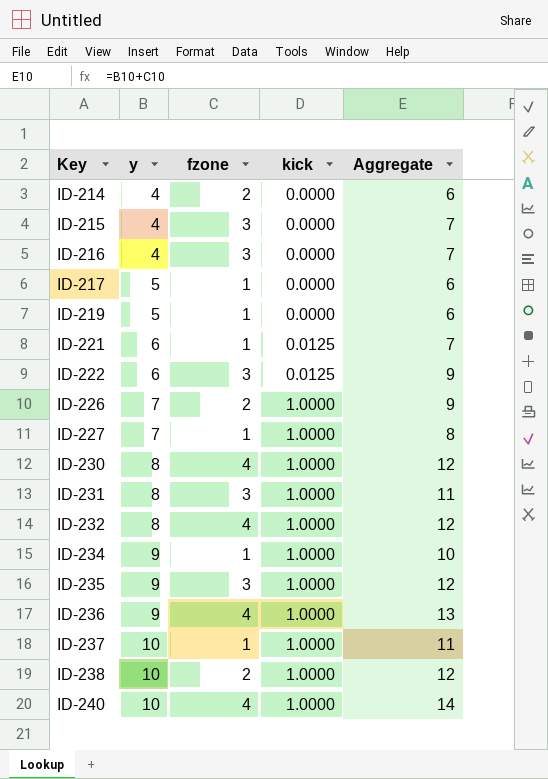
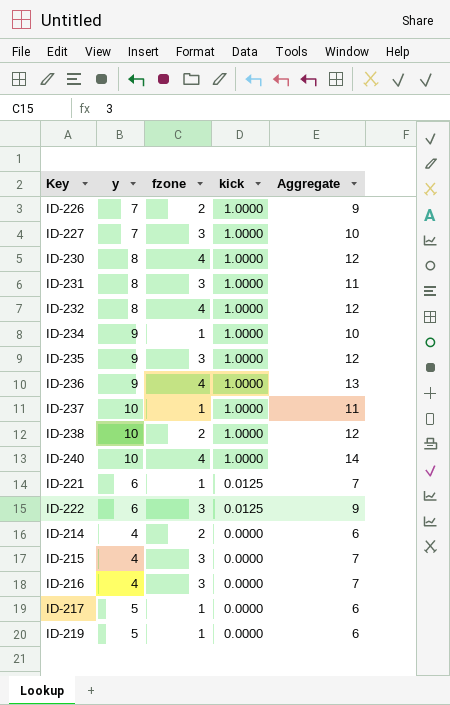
row order: Key ascending -> kick descending
ID-227 | fzone: 1 -> 3
ID-227 | Aggregate: 8 -> 10

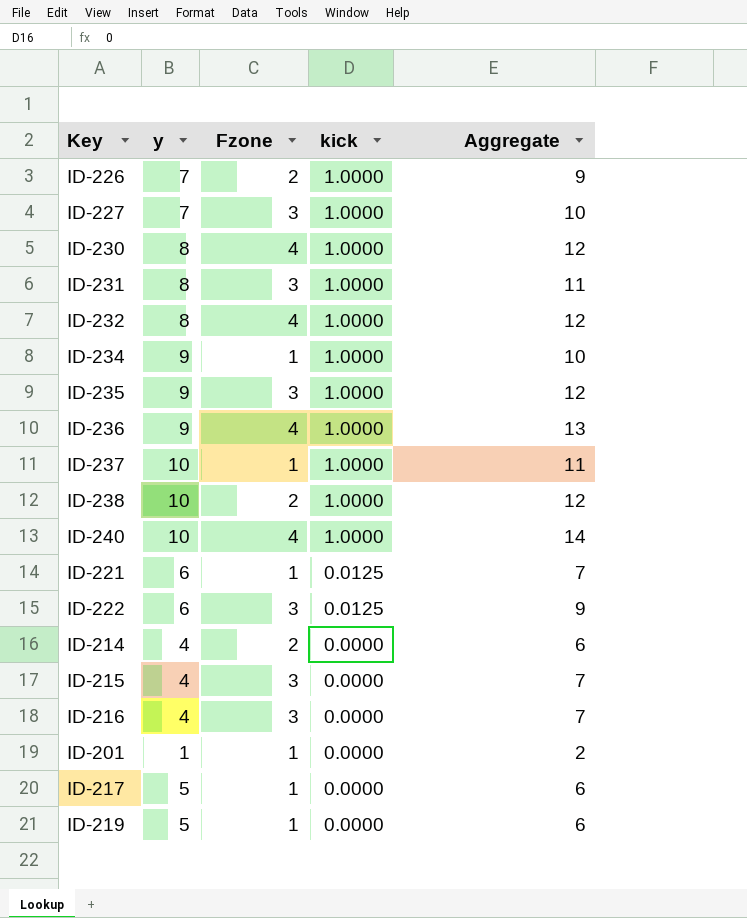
column name: fzone -> Fzone
row ID-201: none -> 1 | 1 | 0.0000 | 2

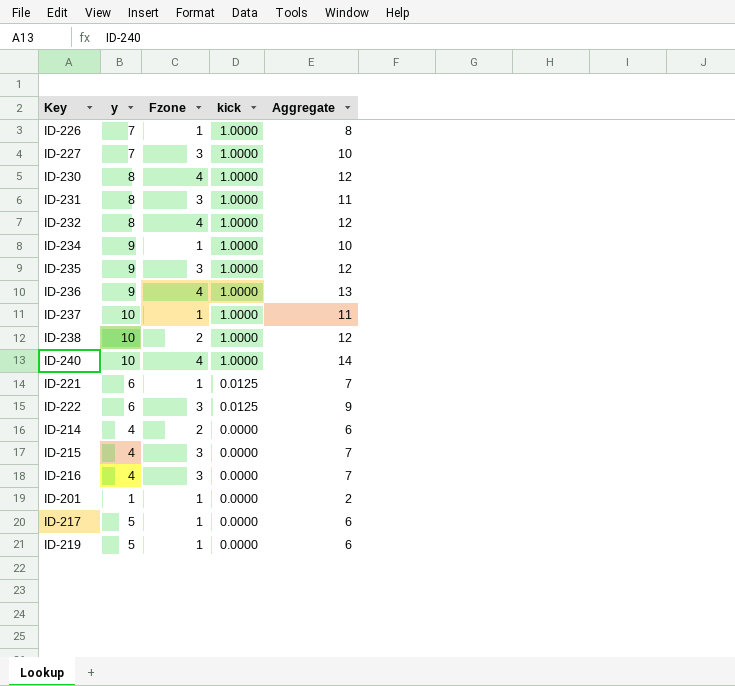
ID-226 | Fzone: 2 -> 1
ID-226 | Aggregate: 9 -> 8

